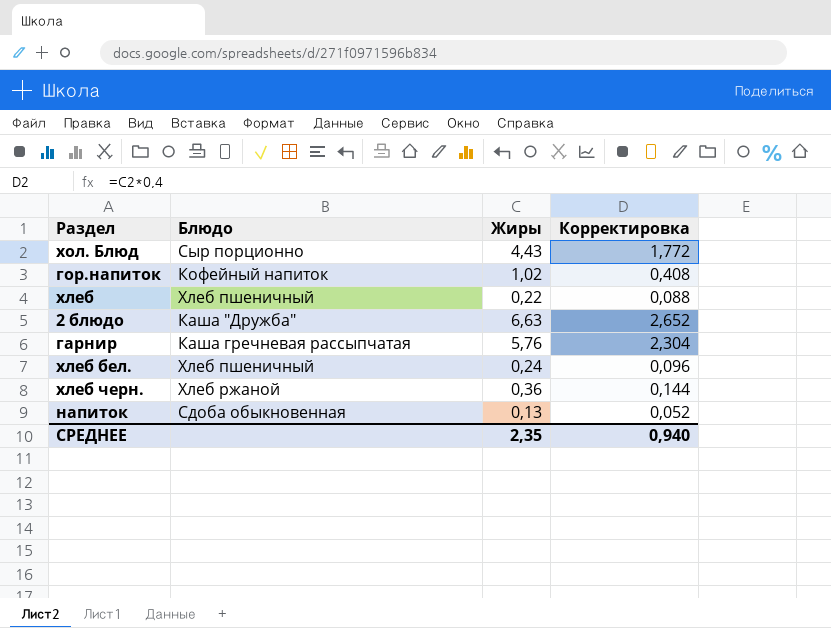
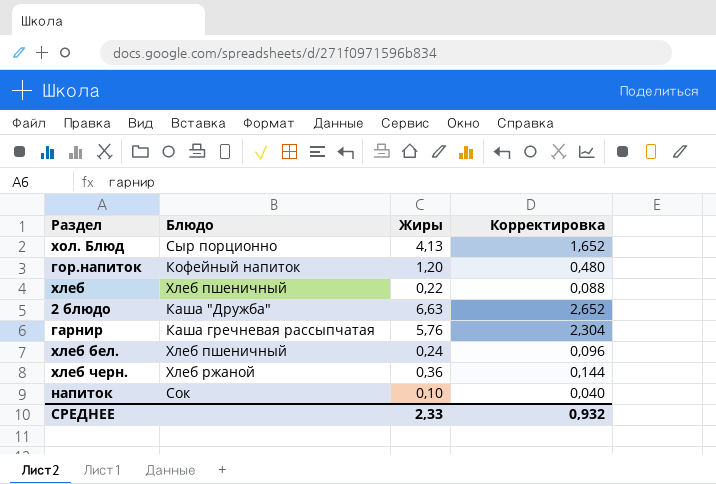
хол. Блюд | Жиры: 4,43 -> 4,13
хол. Блюд | Корректировка: 1,772 -> 1,652
гор.напиток | Жиры: 1,02 -> 1,20
гор.напиток | Корректировка: 0,408 -> 0,480
напиток | Блюдо: Сдоба обыкновенная -> Сок
напиток | Жиры: 0,13 -> 0,10
напиток | Корректировка: 0,052 -> 0,040
СРЕДНЕЕ | Жиры: 2,35 -> 2,33
СРЕДНЕЕ | Корректировка: 0,940 -> 0,932

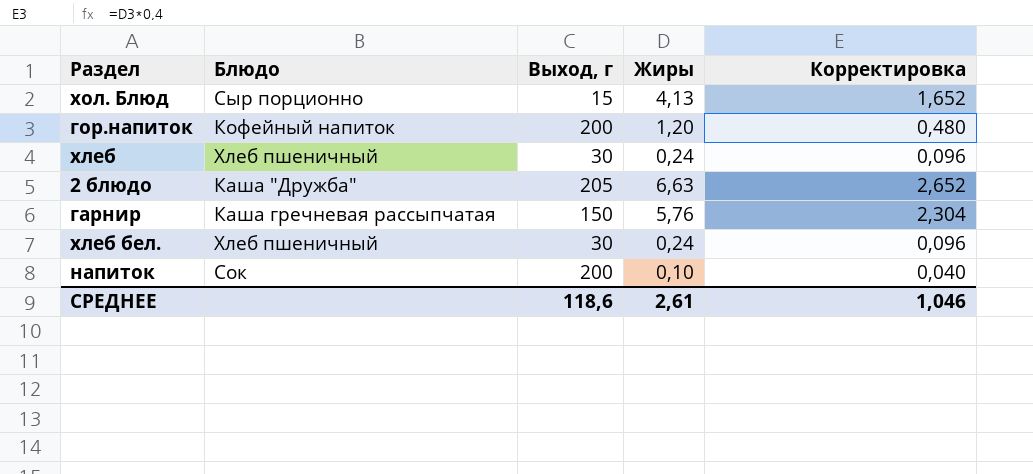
column Выход, г | position: none -> 3
row хлеб черн.: Хлеб ржаной | 0,36 | 0,144 -> none
хлеб | Жиры: 0,22 -> 0,24
хлеб | Корректировка: 0,088 -> 0,096
СРЕДНЕЕ | Жиры: 2,33 -> 2,61
СРЕДНЕЕ | Корректировка: 0,932 -> 1,046

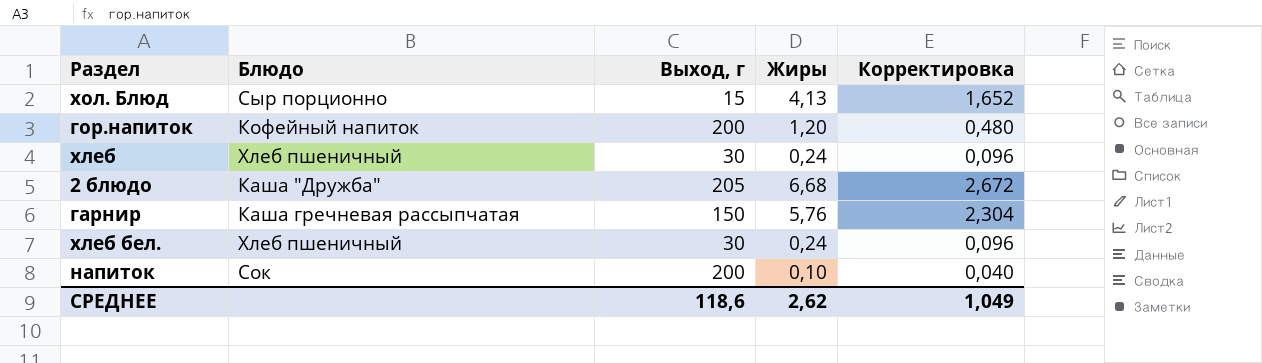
2 блюдо | Жиры: 6,63 -> 6,68
2 блюдо | Корректировка: 2,652 -> 2,672
СРЕДНЕЕ | Жиры: 2,61 -> 2,62
СРЕДНЕЕ | Корректировка: 1,046 -> 1,049

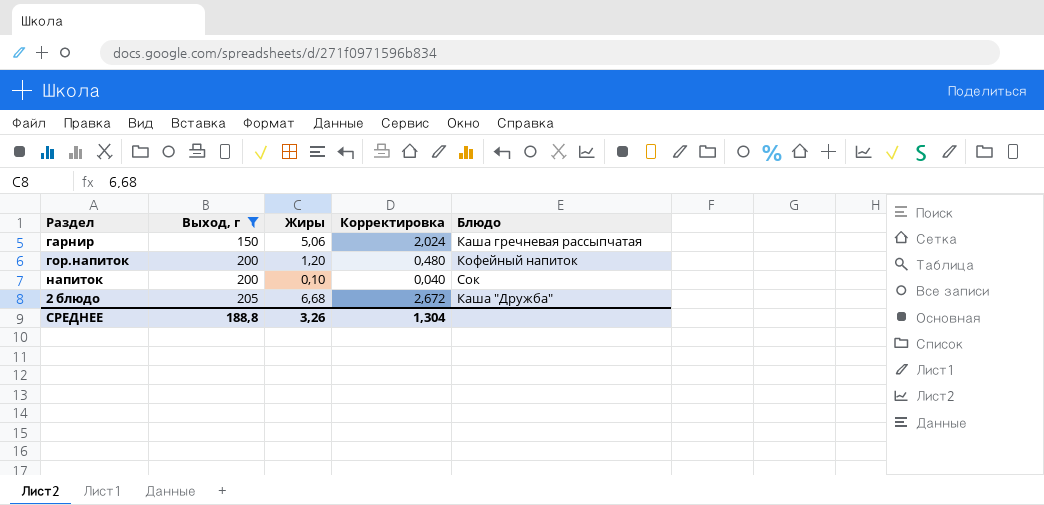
filter: none -> Выход, г >= 150
row order: none -> Выход, г ascending
column Блюдо | position: 2 -> 5
гарнир | Жиры: 5,76 -> 5,06
гарнир | Корректировка: 2,304 -> 2,024
СРЕДНЕЕ | Выход, г: 118,6 -> 188,8
СРЕДНЕЕ | Жиры: 2,62 -> 3,26
СРЕДНЕЕ | Корректировка: 1,049 -> 1,304

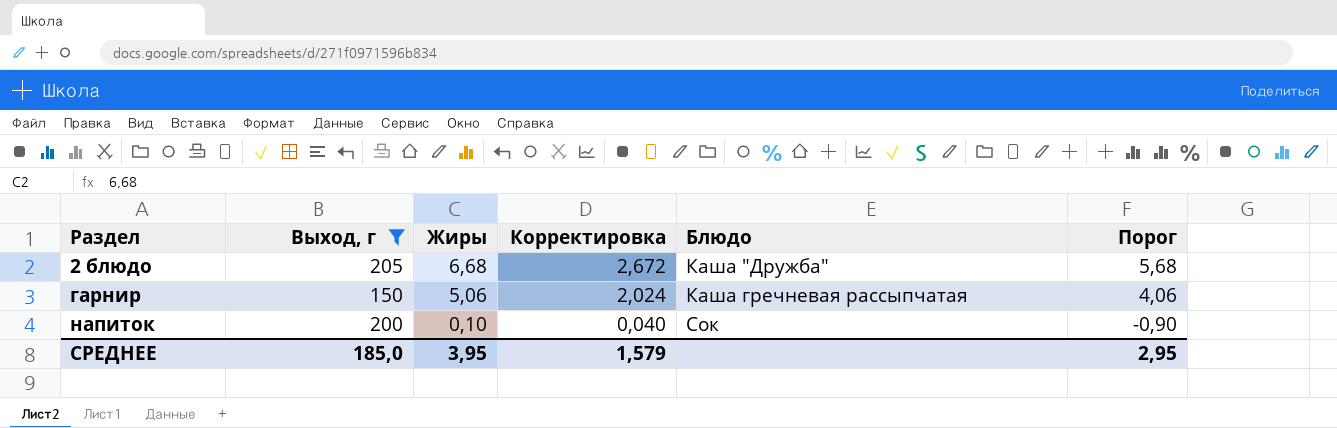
row order: Выход, г ascending -> Раздел ascending
column Порог | formula: none -> [Жиры] - 1
row гор.напиток: 200 | 1,20 | 0,480 | Кофейный напиток -> none
СРЕДНЕЕ | Выход, г: 188,8 -> 185,0
СРЕДНЕЕ | Жиры: 3,26 -> 3,95
СРЕДНЕЕ | Корректировка: 1,304 -> 1,579

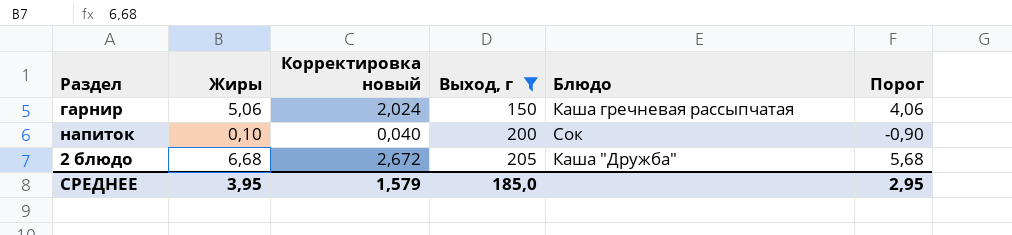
row order: Раздел ascending -> Выход, г ascending
column name: Корректировка -> Корректировка новый
column Выход, г | position: 2 -> 4

